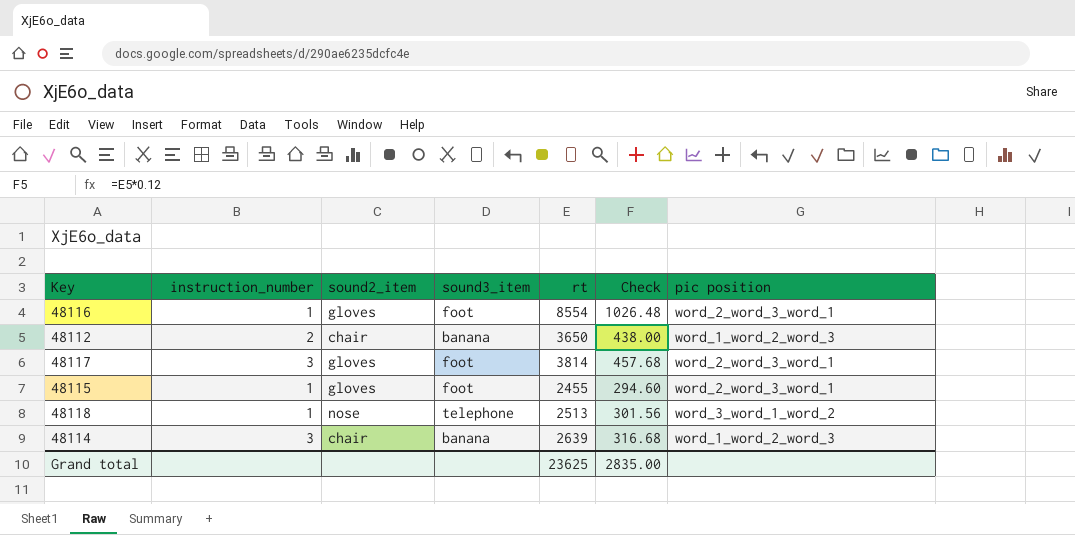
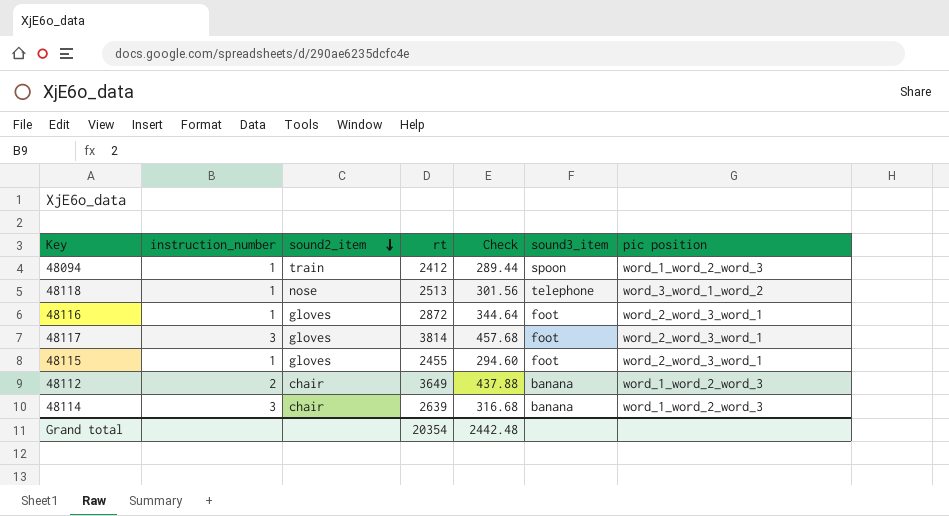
row order: none -> sound2_item descending
column sound3_item | position: 4 -> 6
row 48094: none -> 1 | train | 2412 | 289.44 | spoon | word_1_word_2_word_3
48116 | rt: 8554 -> 2872
48116 | Check: 1026.48 -> 344.64
48112 | rt: 3650 -> 3649
48112 | Check: 438.00 -> 437.88
Grand total | rt: 23625 -> 20354
Grand total | Check: 2835.00 -> 2442.48

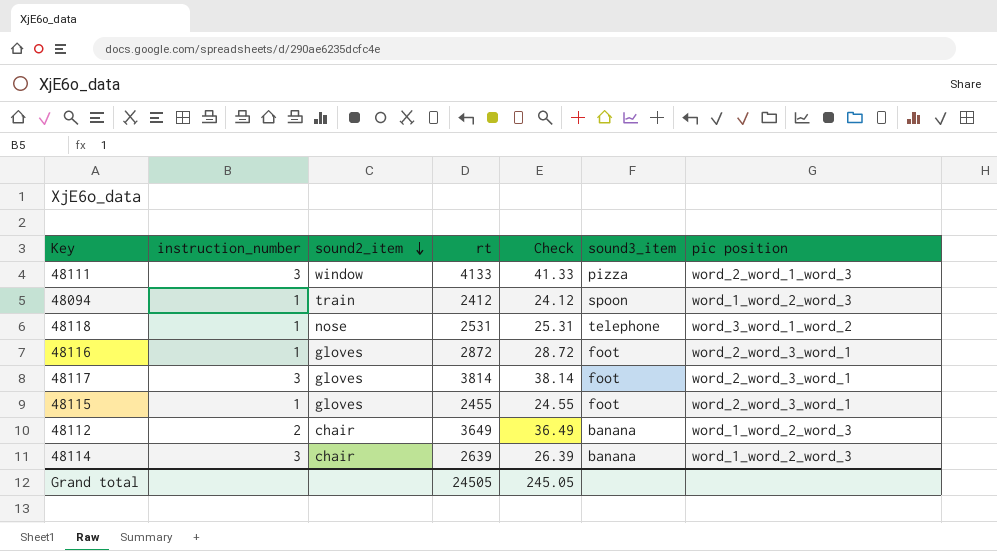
column Check | formula: [rt] * 0.12 -> [rt] * 0.01
row 48111: none -> 3 | window | 4133 | 41.33 | pizza | word_2_word_1_word_3
48118 | rt: 2513 -> 2531
Grand total | rt: 20354 -> 24505
Grand total | Check: 2442.48 -> 245.05

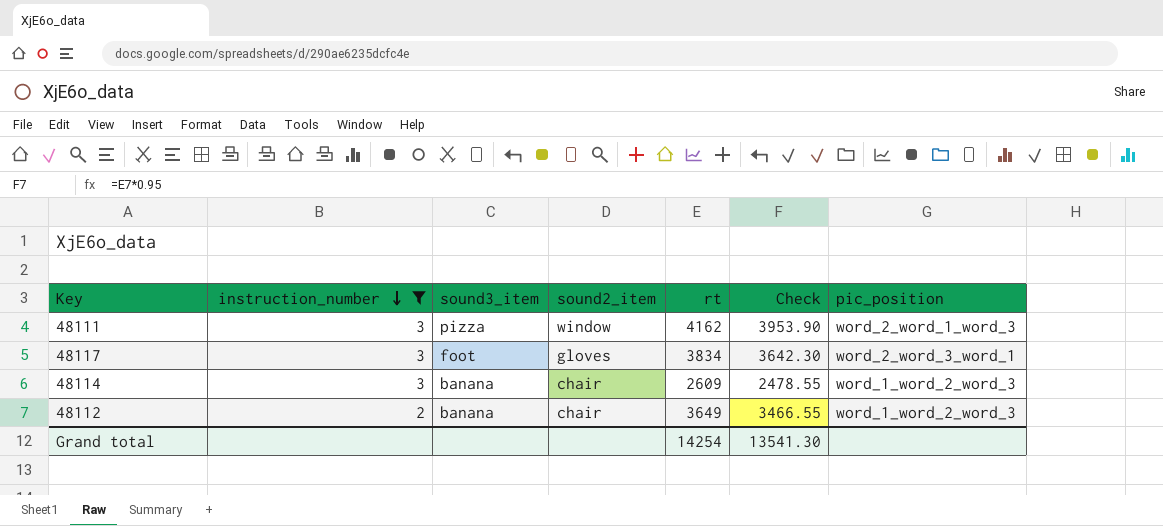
filter: none -> instruction_number != 1
row order: sound2_item descending -> instruction_number descending
column sound3_item | position: 6 -> 3
column Check | formula: [rt] * 0.01 -> [rt] * 0.95
column name: pic position -> pic_position
48111 | rt: 4133 -> 4162
48117 | rt: 3814 -> 3834
48114 | rt: 2639 -> 2609
Grand total | rt: 24505 -> 14254
Grand total | Check: 245.05 -> 13541.30

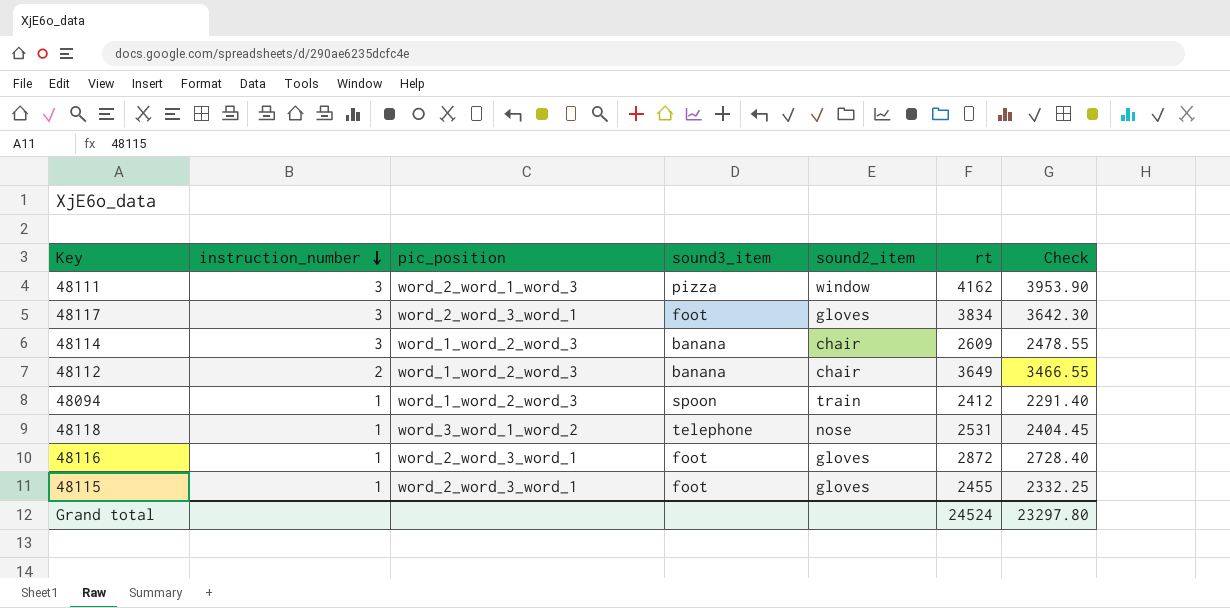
filter: instruction_number != 1 -> none
column pic_position | position: 7 -> 3
Grand total | rt: 14254 -> 24524
Grand total | Check: 13541.30 -> 23297.80

